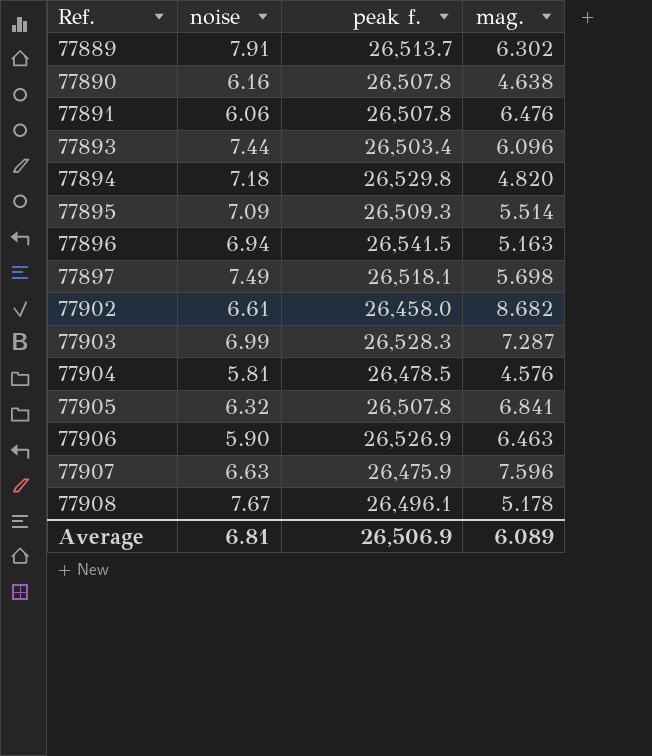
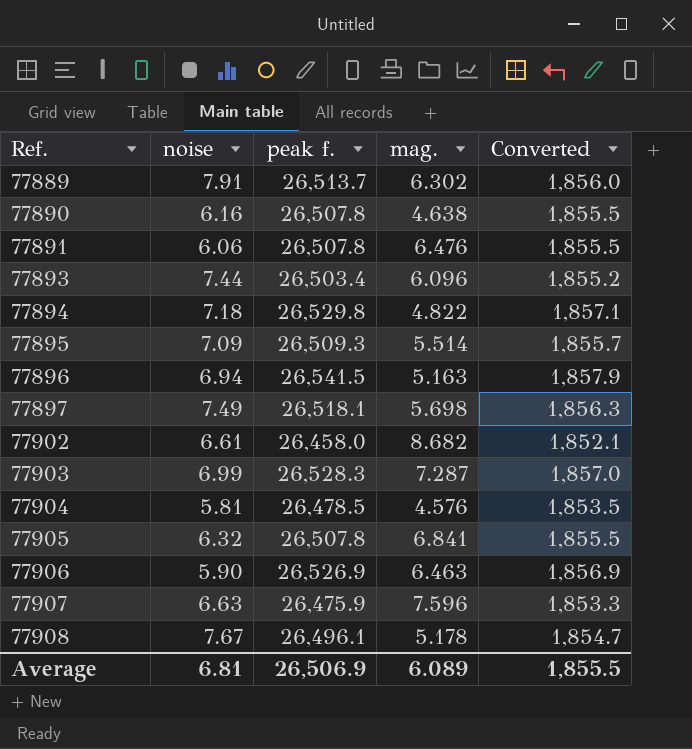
column Converted | formula: none -> [peak f.] * 0.07
77894 | mag.: 4.820 -> 4.822

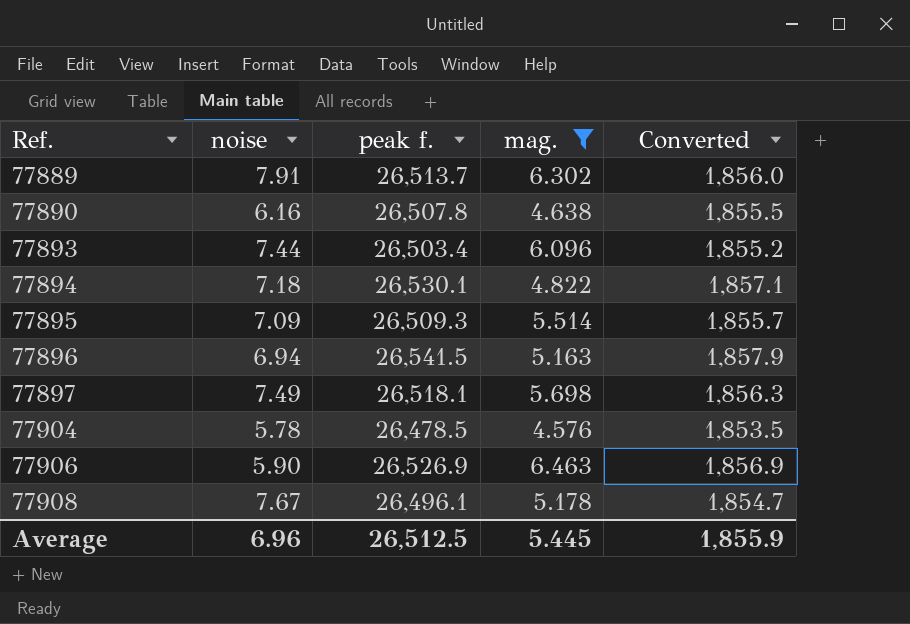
filter: none -> mag. <= 6.463
77894 | peak f.: 26,529.8 -> 26,530.1
77904 | noise: 5.81 -> 5.78
Average | noise: 6.81 -> 6.96
Average | peak f.: 26,506.9 -> 26,512.5
Average | mag.: 6.089 -> 5.445
Average | Converted: 1,855.5 -> 1,855.9

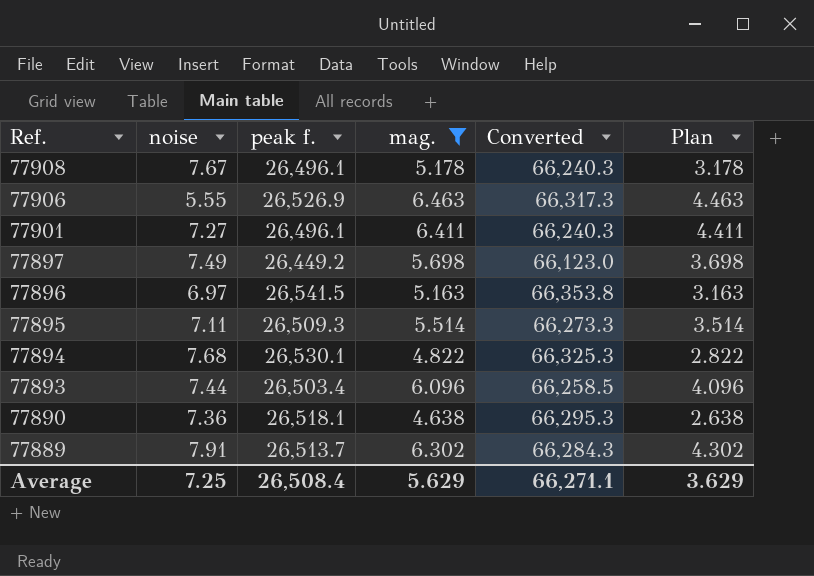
row order: Ref. ascending -> Ref. descending
column Converted | formula: [peak f.] * 0.07 -> [peak f.] * 2.5
column Plan | formula: none -> [mag.] - 2
row 77904: 5.78 | 26,478.5 | 4.576 | 1,853.5 -> none
77906 | noise: 5.90 -> 5.55
row 77901: none -> 7.27 | 26,496.1 | 6.411 | 66,240.3 | 4.411
77897 | peak f.: 26,518.1 -> 26,449.2
77896 | noise: 6.94 -> 6.97
77895 | noise: 7.09 -> 7.11
77894 | noise: 7.18 -> 7.68
77890 | noise: 6.16 -> 7.36
77890 | peak f.: 26,507.8 -> 26,518.1
Average | noise: 6.96 -> 7.25
Average | peak f.: 26,512.5 -> 26,508.4
Average | mag.: 5.445 -> 5.629
Average | Converted: 1,855.9 -> 66,271.1

